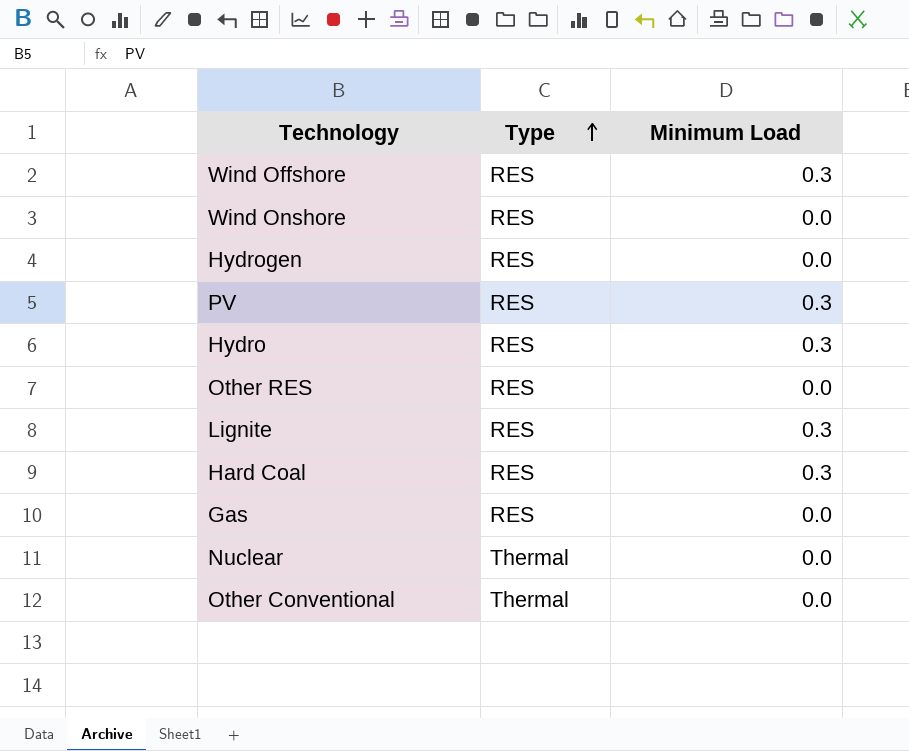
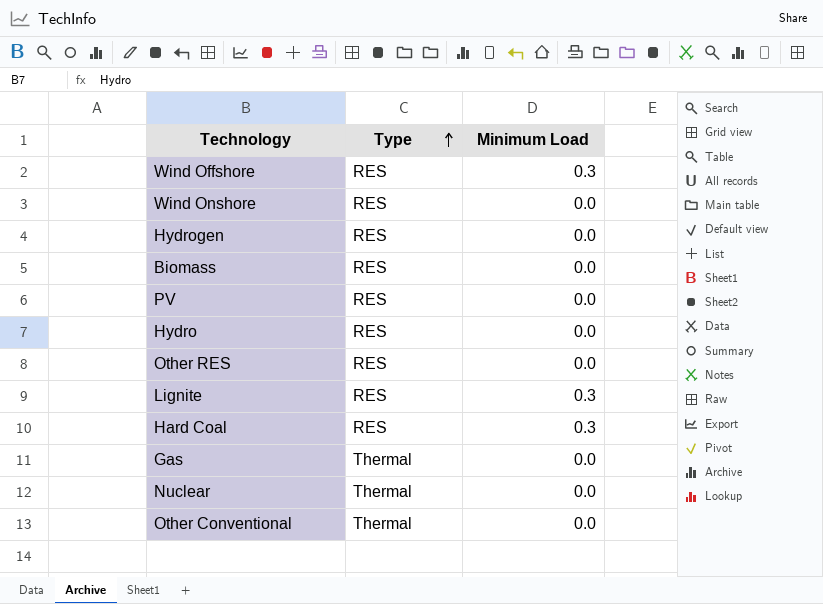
row Biomass: none -> RES | 0.0
PV | Minimum Load: 0.3 -> 0.0
Hydro | Minimum Load: 0.3 -> 0.0
Gas | Type: RES -> Thermal

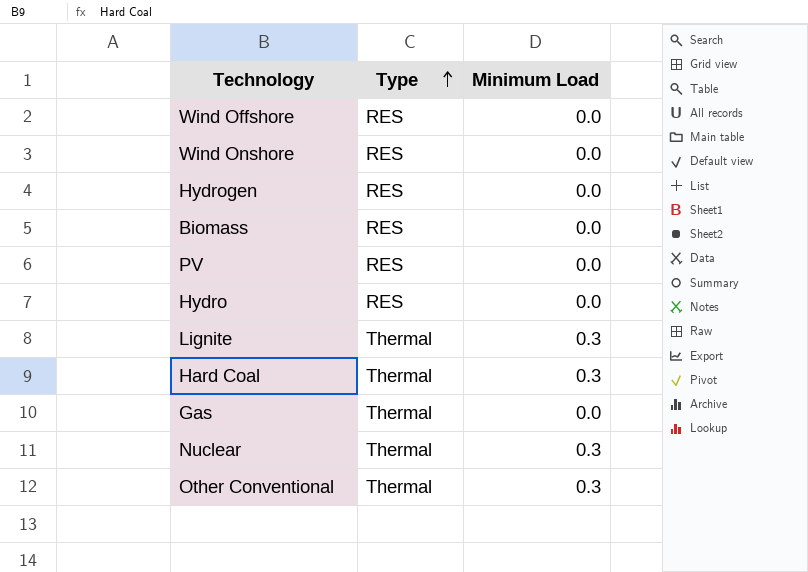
row Other RES: RES | 0.0 -> none
Wind Offshore | Minimum Load: 0.3 -> 0.0
Lignite | Type: RES -> Thermal
Hard Coal | Type: RES -> Thermal
Nuclear | Minimum Load: 0.0 -> 0.3
Other Conventional | Minimum Load: 0.0 -> 0.3

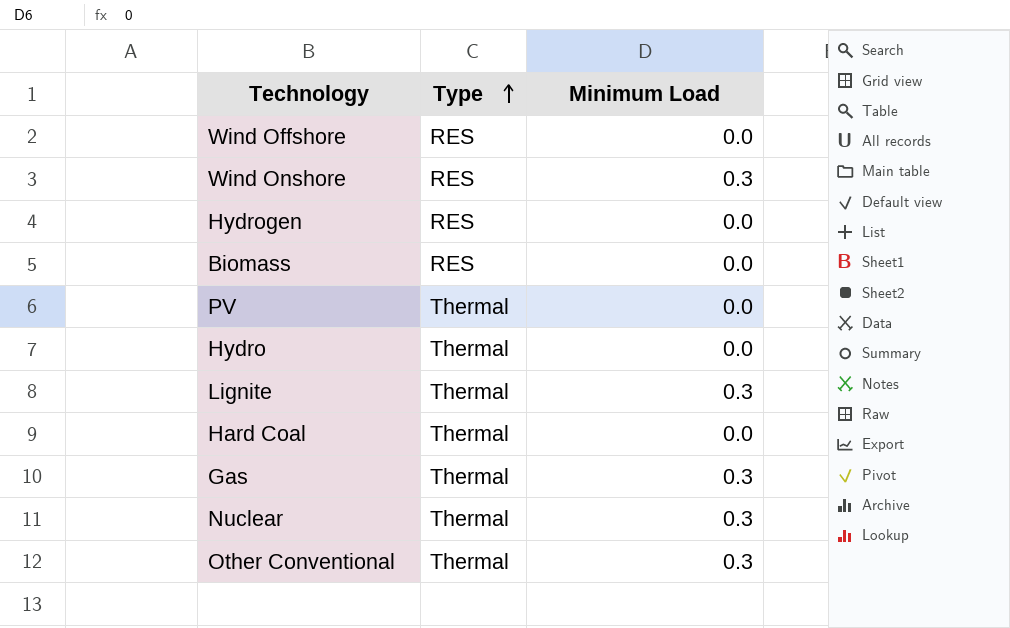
Wind Onshore | Minimum Load: 0.0 -> 0.3
PV | Type: RES -> Thermal
Hydro | Type: RES -> Thermal
Hard Coal | Minimum Load: 0.3 -> 0.0
Gas | Minimum Load: 0.0 -> 0.3

